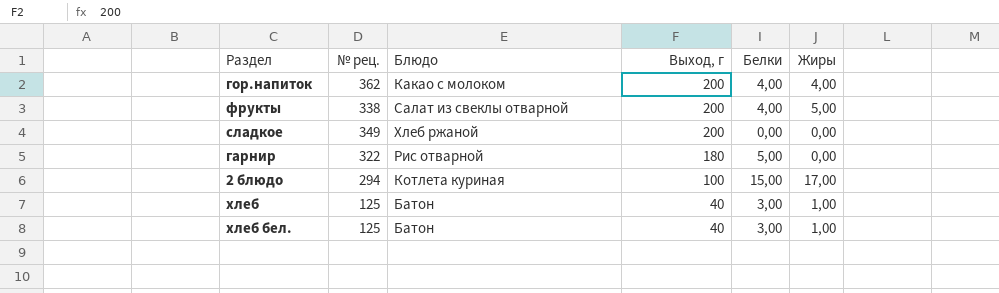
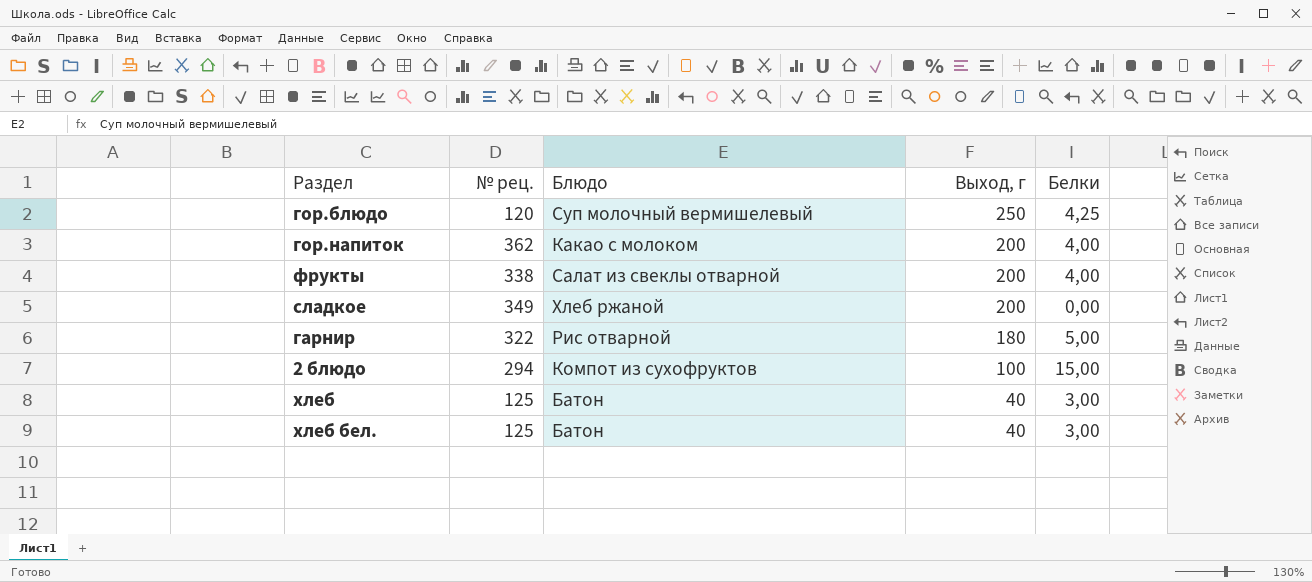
column Жиры | position: 6 -> none
row гор.блюдо: none -> 120 | Суп молочный вермишелевый | 250 | 4,25
2 блюдо | Блюдо: Котлета куриная -> Компот из сухофруктов

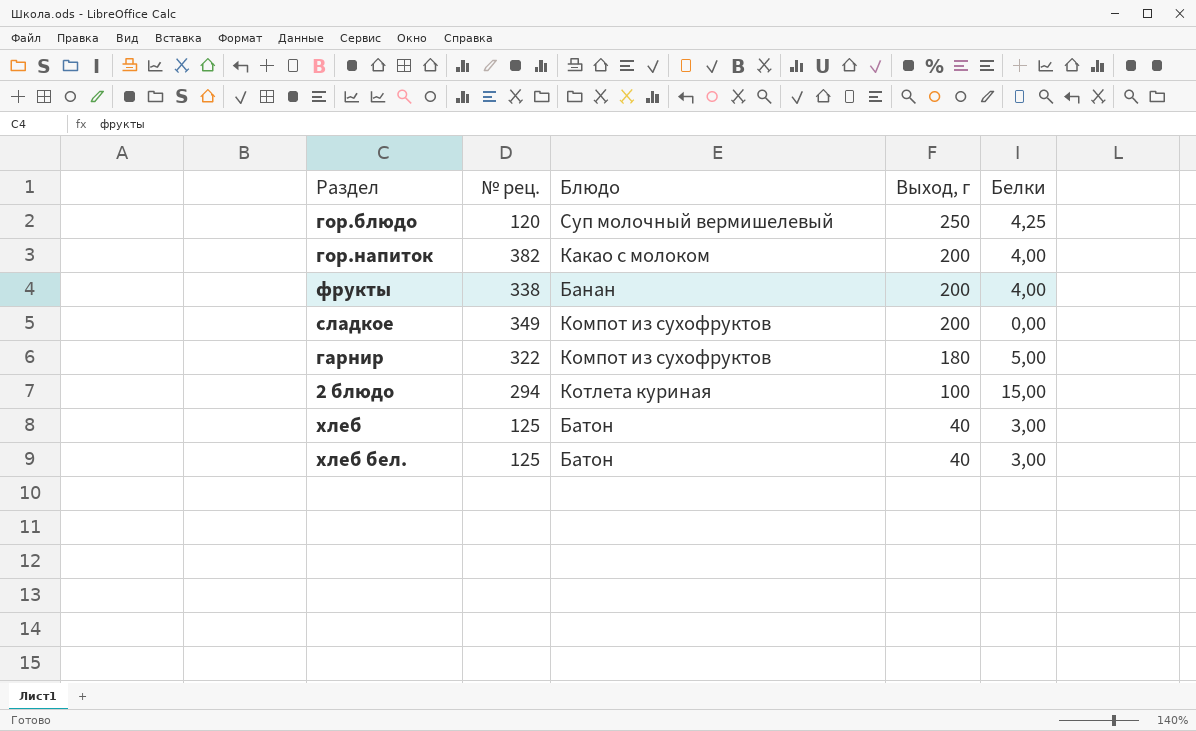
гор.напиток | № рец.: 362 -> 382
фрукты | Блюдо: Салат из свеклы отварной -> Банан
сладкое | Блюдо: Хлеб ржаной -> Компот из сухофруктов
гарнир | Блюдо: Рис отварной -> Компот из сухофруктов
2 блюдо | Блюдо: Компот из сухофруктов -> Котлета куриная

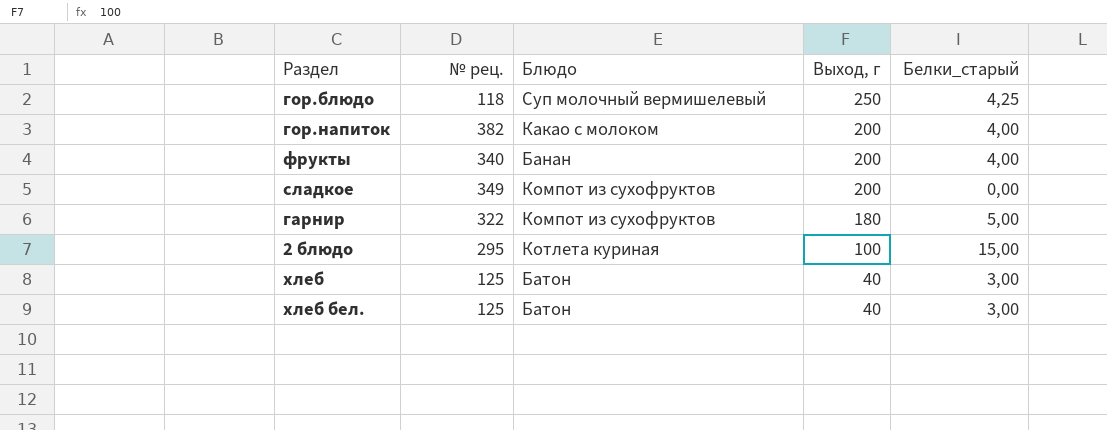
column name: Белки -> Белки_старый
гор.блюдо | № рец.: 120 -> 118
фрукты | № рец.: 338 -> 340
2 блюдо | № рец.: 294 -> 295

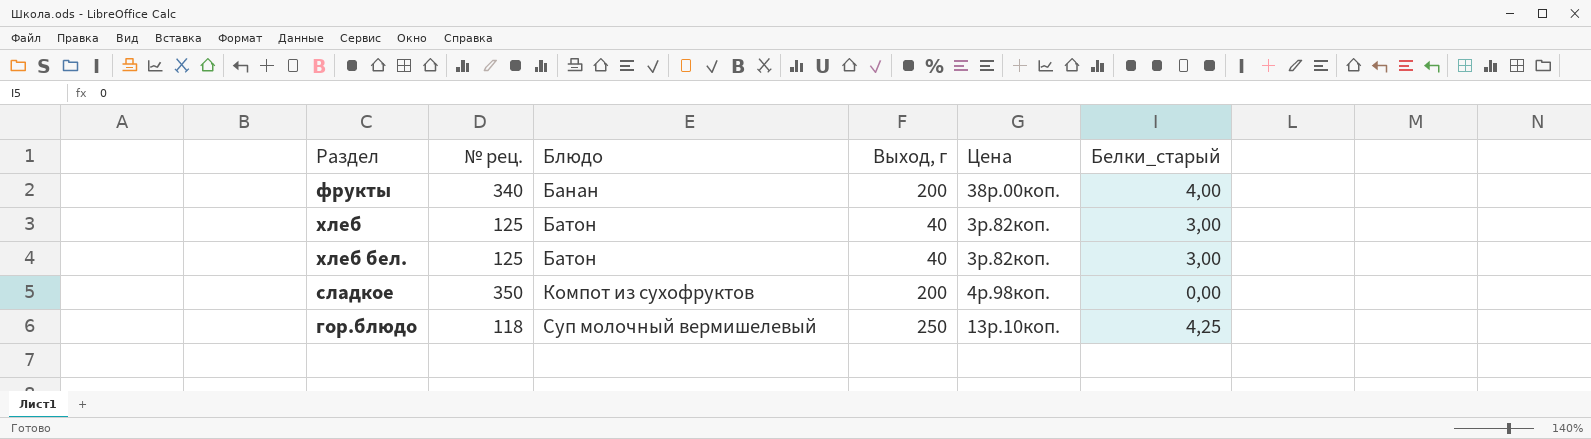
row order: Выход, г descending -> Блюдо ascending
column Цена | position: none -> 5
row гор.напиток: 382 | Какао с молоком | 200 | 4,00 -> none
row гарнир: 322 | Компот из сухофруктов | 180 | 5,00 -> none
row 2 блюдо: 295 | Котлета куриная | 100 | 15,00 -> none
сладкое | № рец.: 349 -> 350

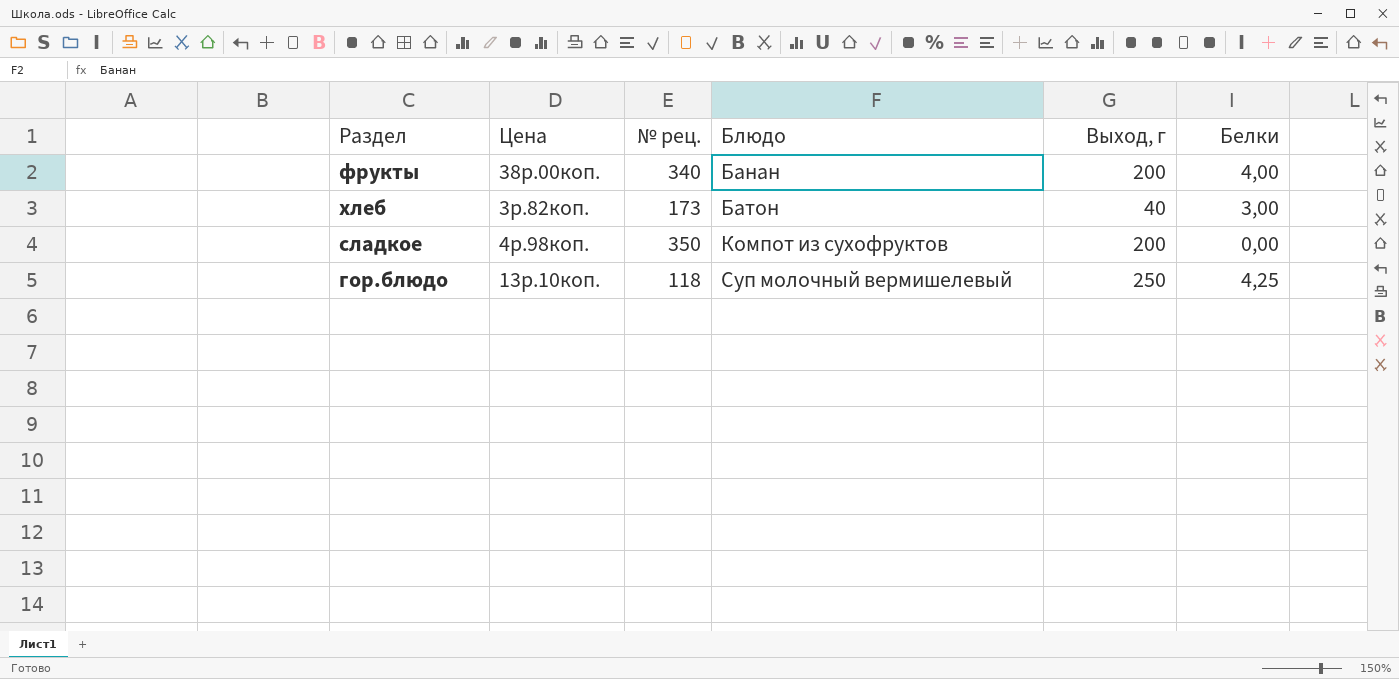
column Цена | position: 5 -> 2
column name: Белки_старый -> Белки
row хлеб бел.: 125 | Батон | 40 | 3р.82коп. | 3,00 -> none
хлеб | № рец.: 125 -> 173

